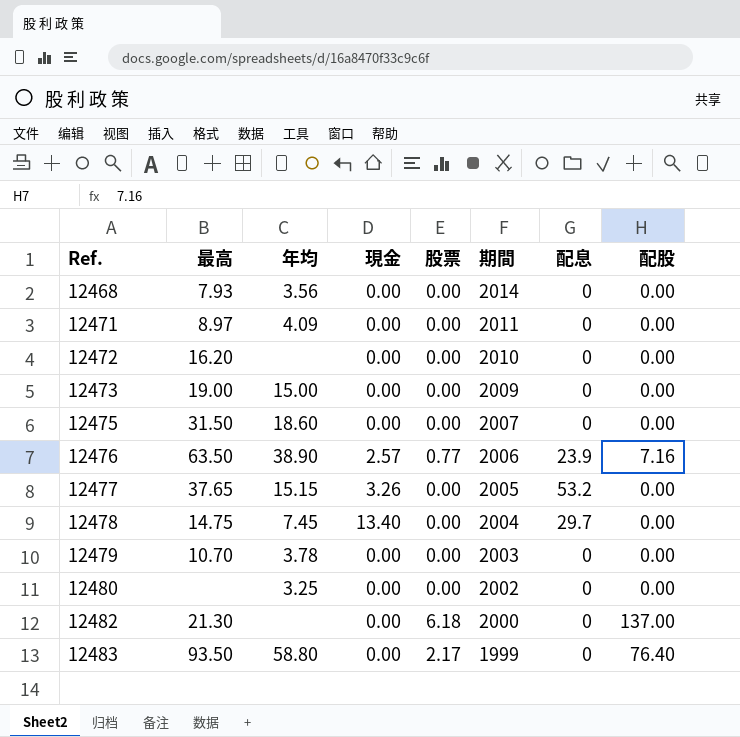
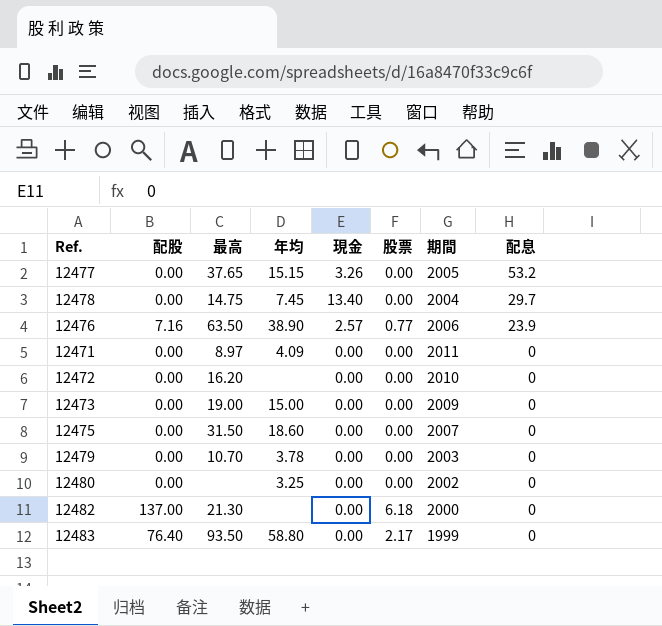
row order: Ref. ascending -> 配息 descending
column 配股 | position: 8 -> 2
row 12468: 7.93 | 3.56 | 0.00 | 0.00 | 2014 | 0 | 0.00 -> none

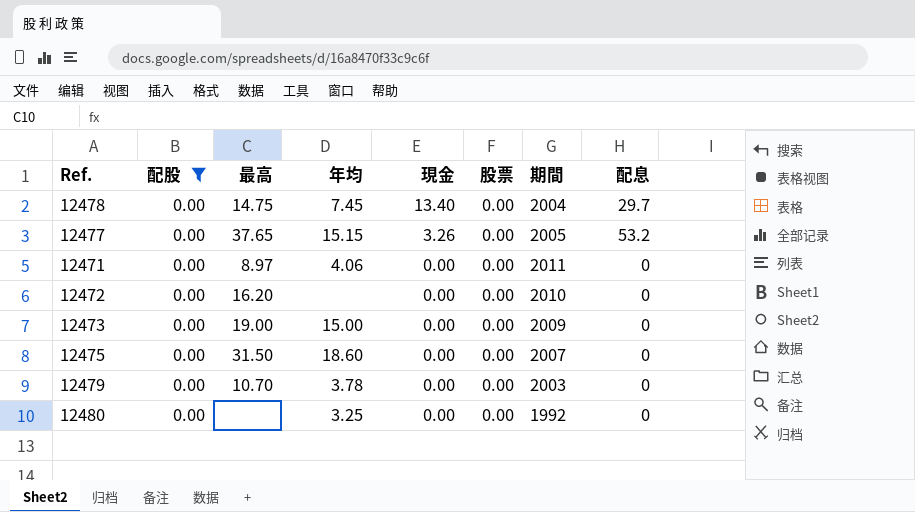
filter: none -> 配股 = 0.00
row order: 配息 descending -> 現金 descending
12471 | 年均: 4.09 -> 4.06
12480 | 期間: 2002 -> 1992

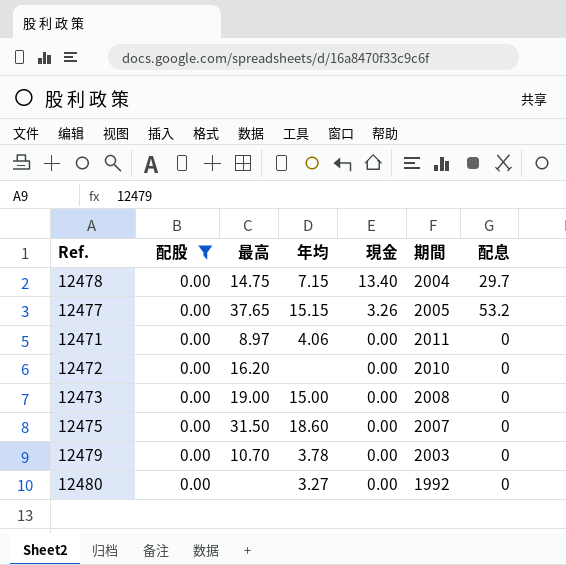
column 股票 | position: 6 -> none
12478 | 年均: 7.45 -> 7.15
12473 | 期間: 2009 -> 2008
12480 | 年均: 3.25 -> 3.27

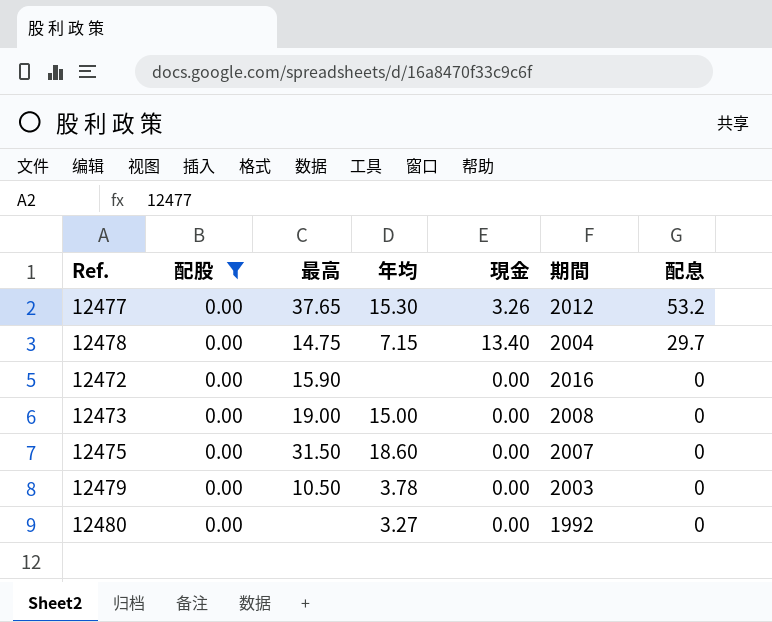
row order: 現金 descending -> 配息 descending
row 12471: 0.00 | 8.97 | 4.06 | 0.00 | 2011 | 0 -> none
12477 | 年均: 15.15 -> 15.30
12477 | 期間: 2005 -> 2012
12472 | 最高: 16.20 -> 15.90
12472 | 期間: 2010 -> 2016
12479 | 最高: 10.70 -> 10.50

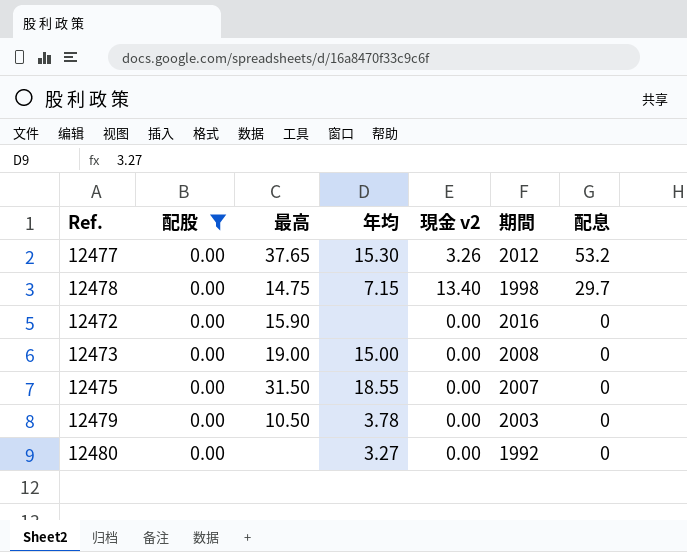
column name: 現金 -> 現金 v2
12478 | 期間: 2004 -> 1998
12475 | 年均: 18.60 -> 18.55

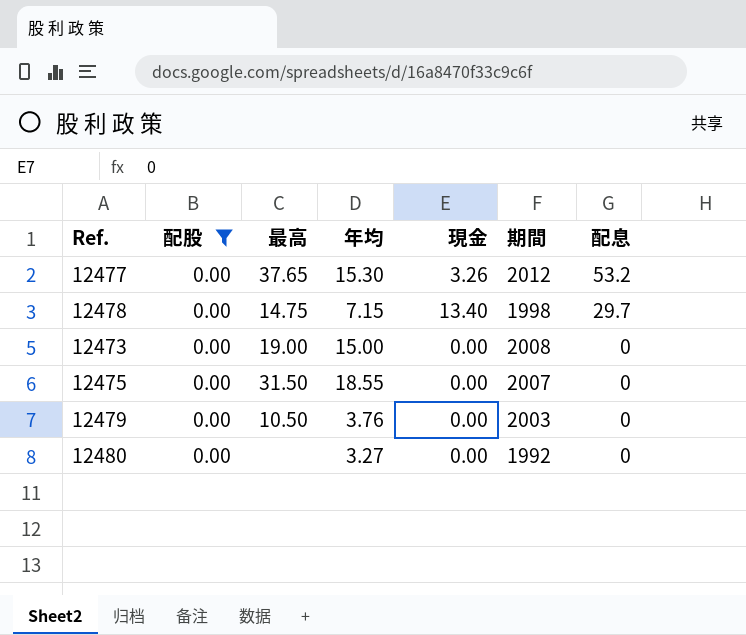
column name: 現金 v2 -> 現金
row 12472: 0.00 | 15.90 | none | 0.00 | 2016 | 0 -> none
12479 | 年均: 3.78 -> 3.76

